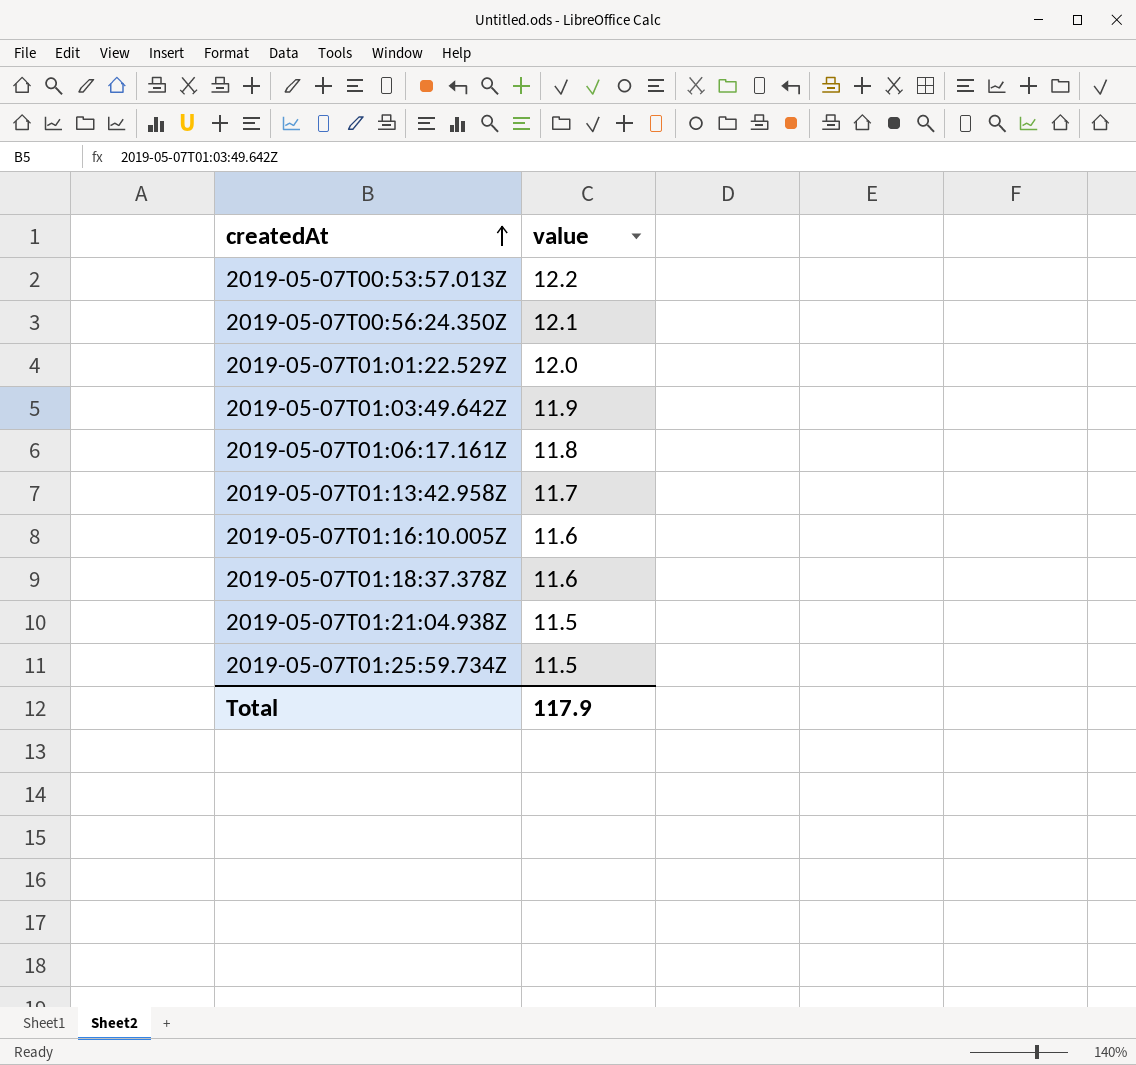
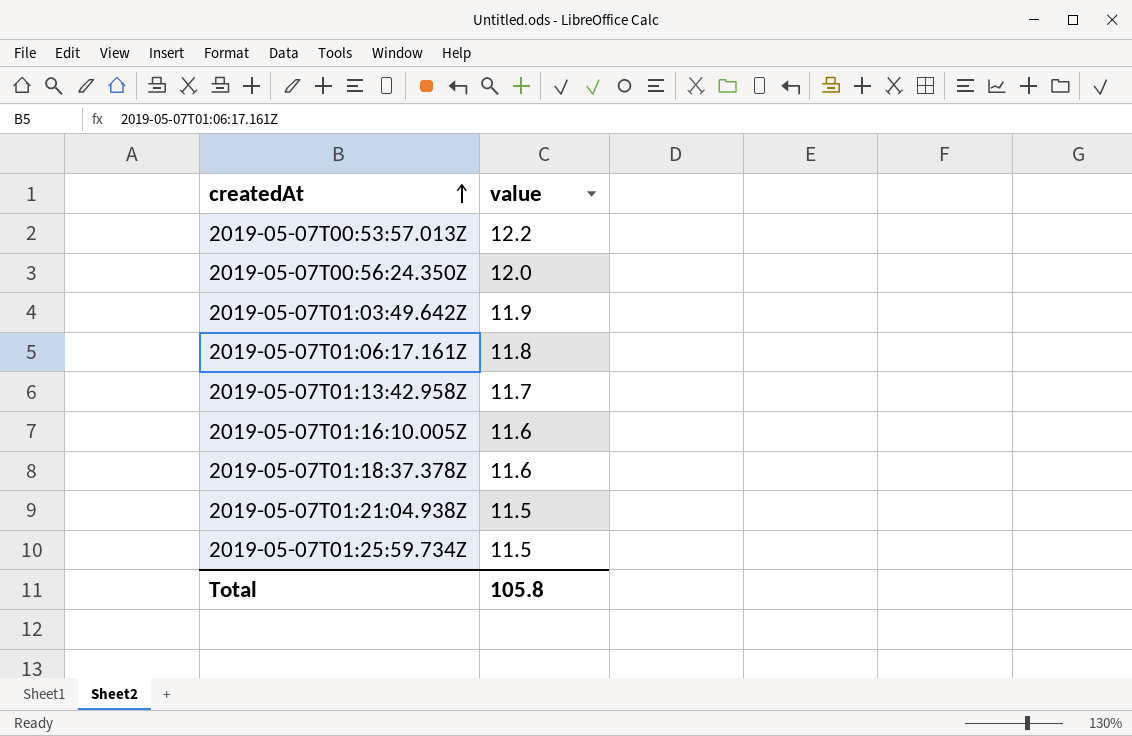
row 2019-05-07T01:01:22.529Z: 12.0 -> none
2019-05-07T00:56:24.350Z | value: 12.1 -> 12.0
Total | value: 117.9 -> 105.8

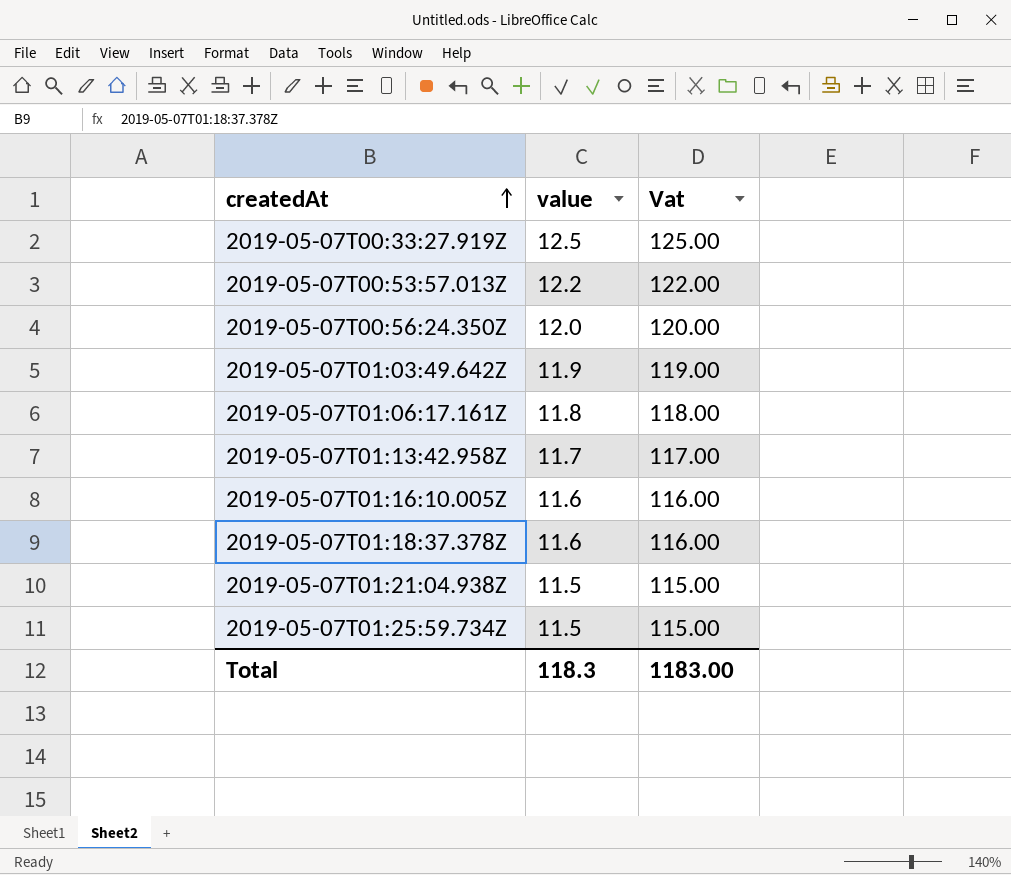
column Vat | formula: none -> [value] * 10
row 2019-05-07T00:33:27.919Z: none -> 12.5 | 125.00
Total | value: 105.8 -> 118.3

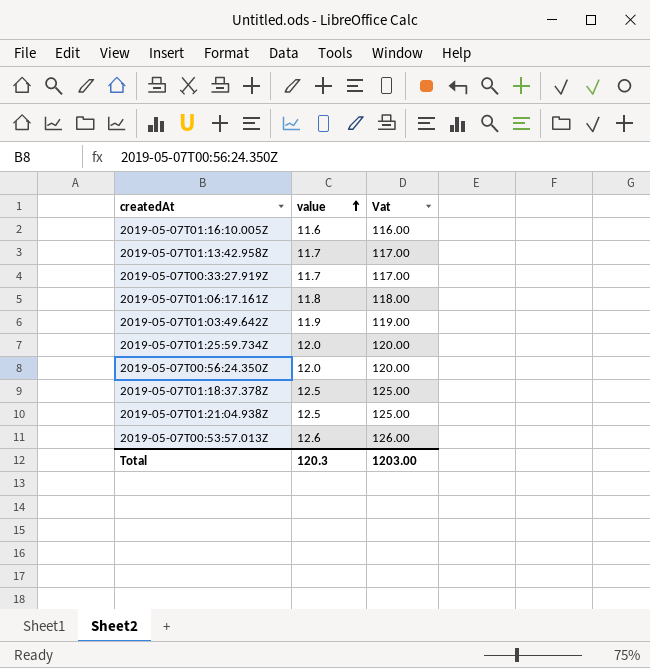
row order: createdAt ascending -> value ascending
2019-05-07T00:33:27.919Z | value: 12.5 -> 11.7
2019-05-07T00:33:27.919Z | Vat: 125.00 -> 117.00
2019-05-07T01:25:59.734Z | value: 11.5 -> 12.0
2019-05-07T01:25:59.734Z | Vat: 115.00 -> 120.00
2019-05-07T01:18:37.378Z | value: 11.6 -> 12.5
2019-05-07T01:18:37.378Z | Vat: 116.00 -> 125.00
2019-05-07T01:21:04.938Z | value: 11.5 -> 12.5
2019-05-07T01:21:04.938Z | Vat: 115.00 -> 125.00
2019-05-07T00:53:57.013Z | value: 12.2 -> 12.6
2019-05-07T00:53:57.013Z | Vat: 122.00 -> 126.00
Total | value: 118.3 -> 120.3
Total | Vat: 1183.00 -> 1203.00

